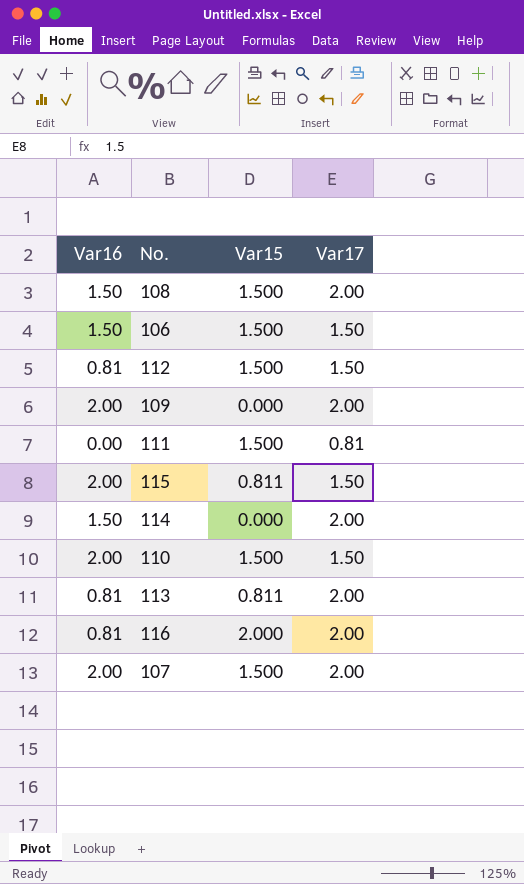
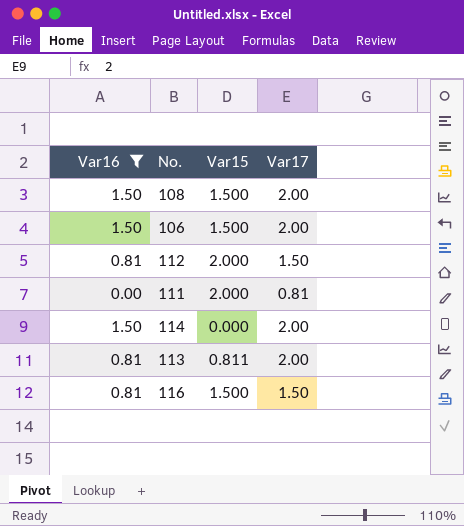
filter: none -> Var16 != 2.00
106 | Var17: 1.50 -> 2.00
112 | Var15: 1.500 -> 2.000
111 | Var15: 1.500 -> 2.000
116 | Var15: 2.000 -> 1.500
116 | Var17: 2.00 -> 1.50

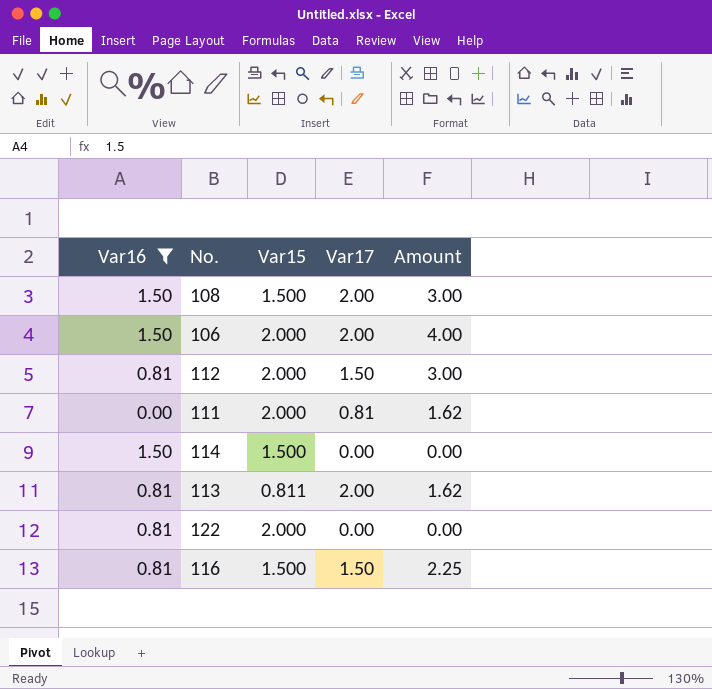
column Amount | formula: none -> [Var15] * [Var17]
106 | Var15: 1.500 -> 2.000
114 | Var15: 0.000 -> 1.500
114 | Var17: 2.00 -> 0.00
row 122: none -> 0.81 | 2.000 | 0.00 | 0.00

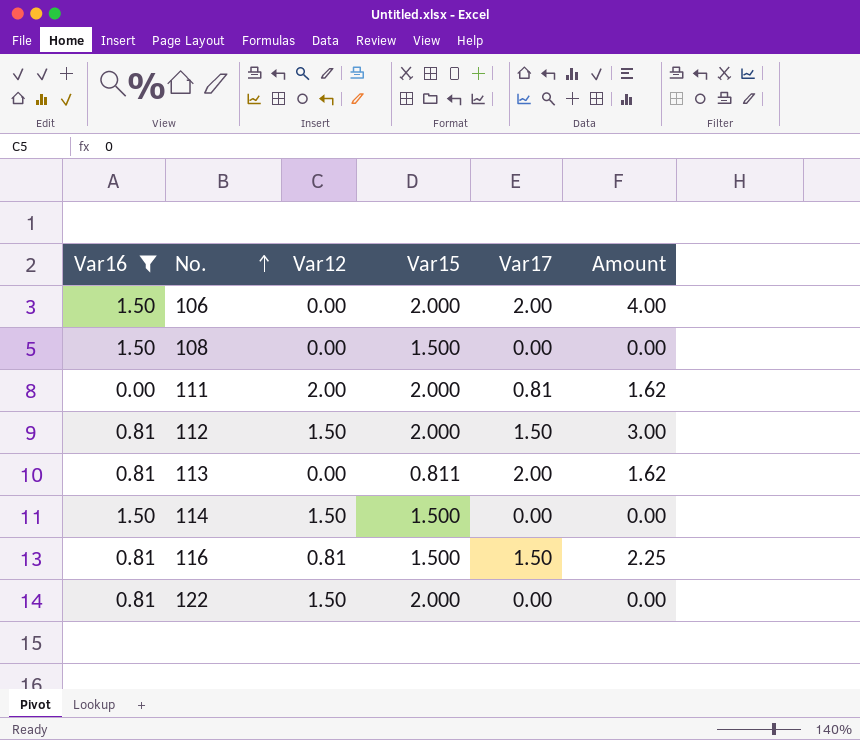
row order: none -> No. ascending
column Var12 | position: none -> 3
108 | Var17: 2.00 -> 0.00
108 | Amount: 3.00 -> 0.00

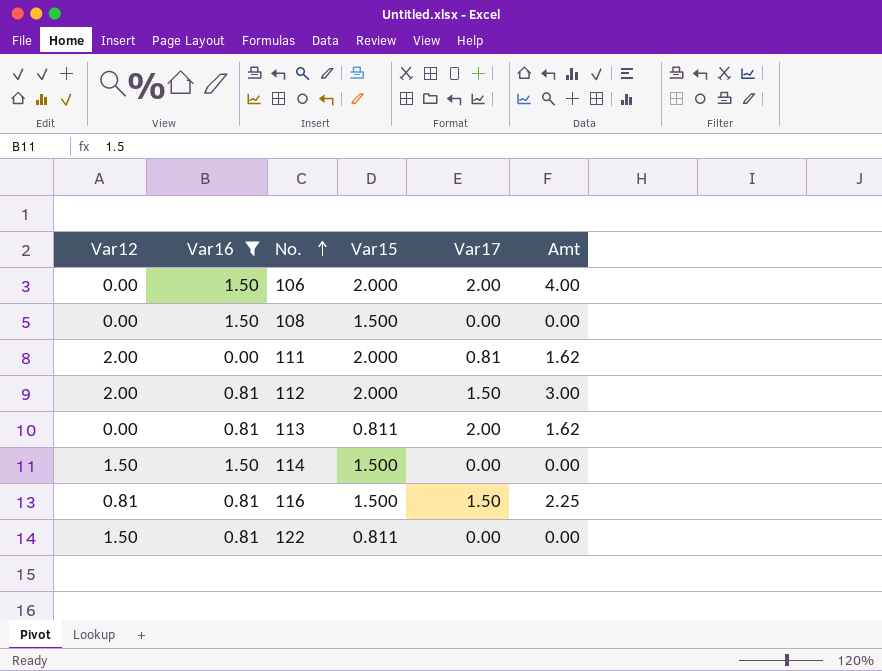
column Var12 | position: 3 -> 1
column name: Amount -> Amt
112 | Var12: 1.50 -> 2.00
122 | Var15: 2.000 -> 0.811

